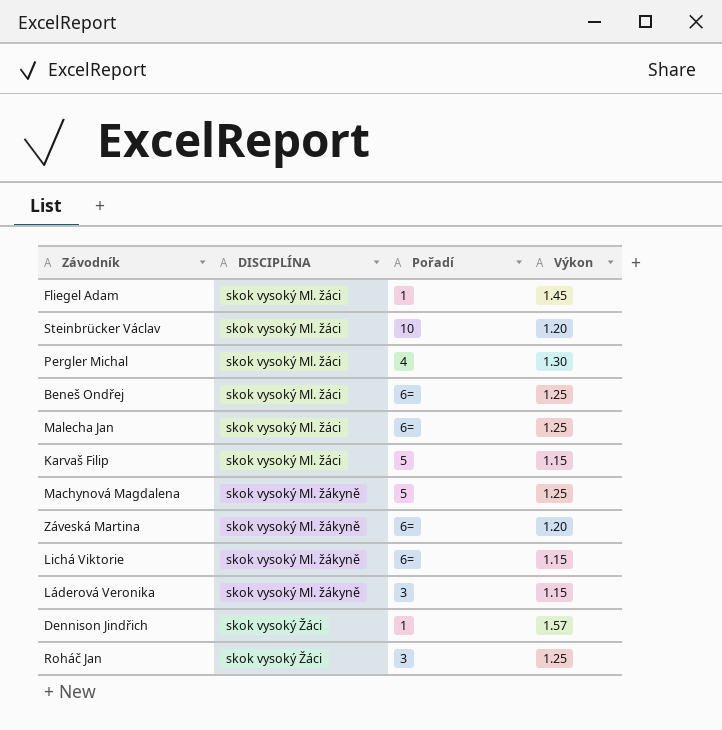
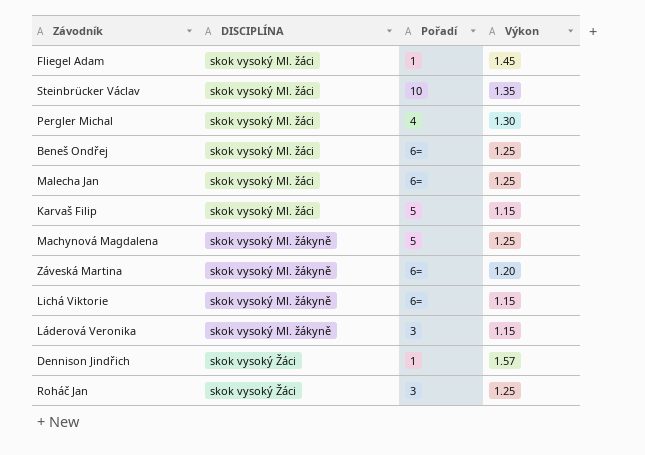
Steinbrücker Václav | Výkon: 1.20 -> 1.35

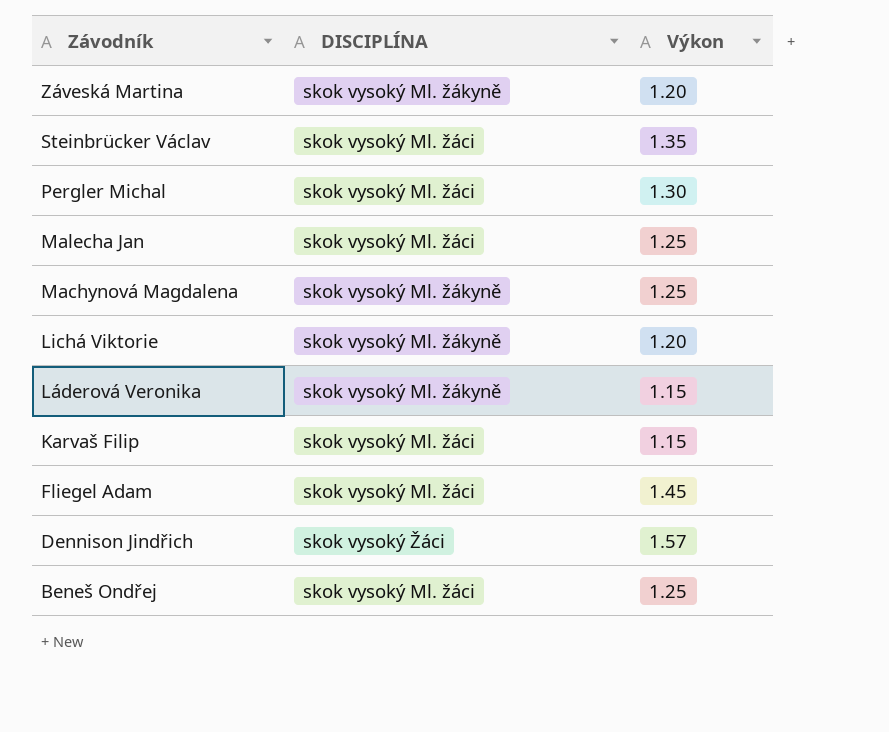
row order: DISCIPLÍNA ascending -> Závodník descending
column Pořadí | position: 3 -> none
row Roháč Jan: skok vysoký Žáci | 3 | 1.25 -> none
Lichá Viktorie | Výkon: 1.15 -> 1.20

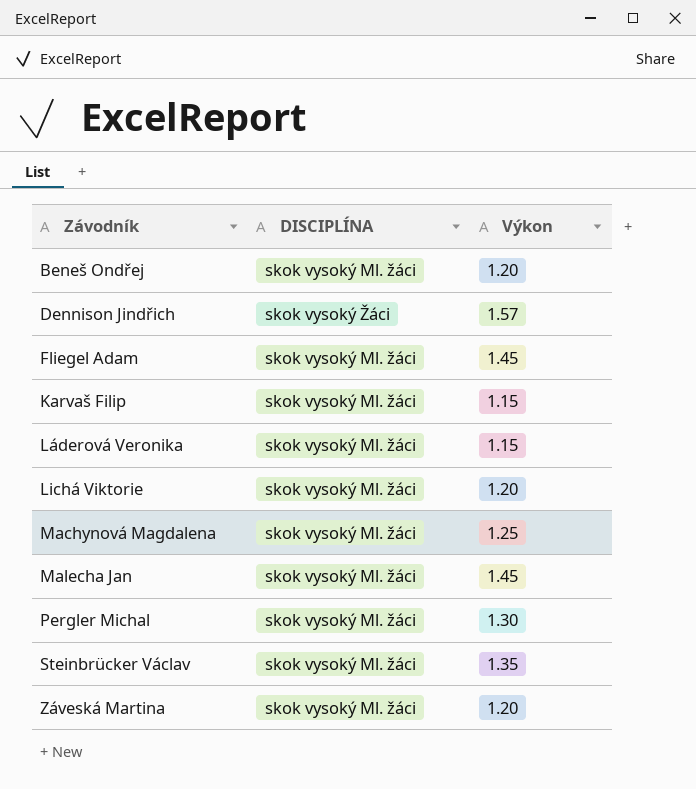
row order: Závodník descending -> Závodník ascending
Beneš Ondřej | Výkon: 1.25 -> 1.20
Láderová Veronika | DISCIPLÍNA: skok vysoký Ml. žákyně -> skok vysoký Ml. žáci
Lichá Viktorie | DISCIPLÍNA: skok vysoký Ml. žákyně -> skok vysoký Ml. žáci
Machynová Magdalena | DISCIPLÍNA: skok vysoký Ml. žákyně -> skok vysoký Ml. žáci
Malecha Jan | Výkon: 1.25 -> 1.45
Záveská Martina | DISCIPLÍNA: skok vysoký Ml. žákyně -> skok vysoký Ml. žáci

